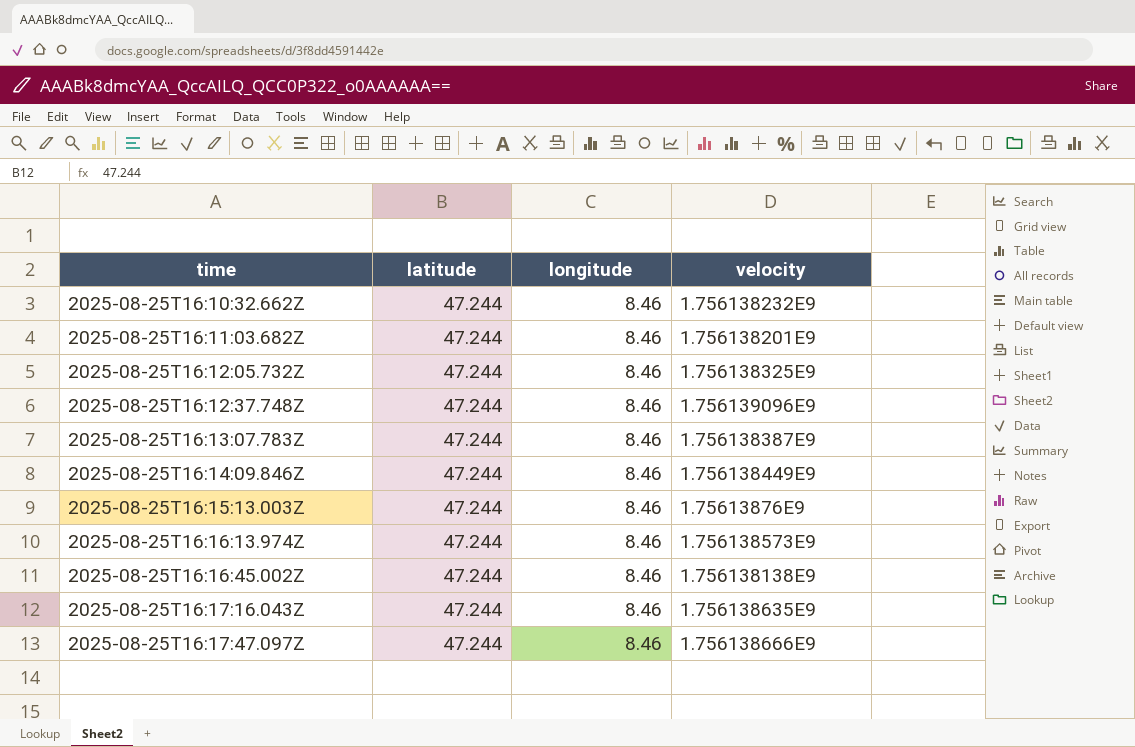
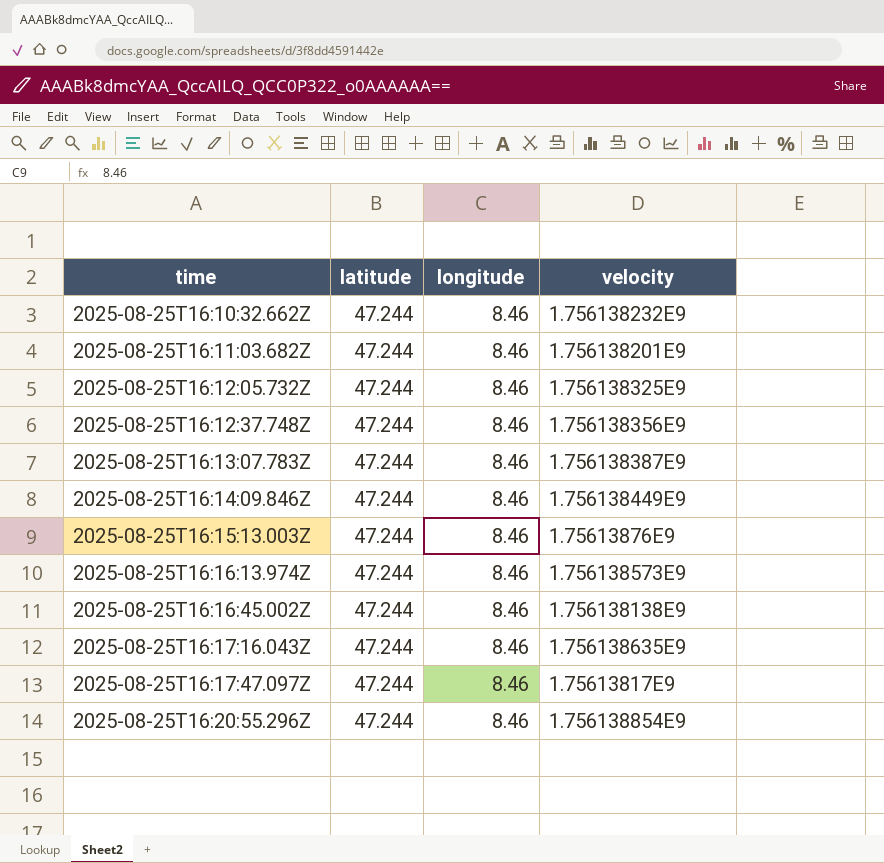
2025-08-25T16:12:37.748Z | velocity: 1.756139096E9 -> 1.756138356E9
2025-08-25T16:17:47.097Z | velocity: 1.756138666E9 -> 1.75613817E9
row 2025-08-25T16:20:55.296Z: none -> 47.244 | 8.46 | 1.756138854E9

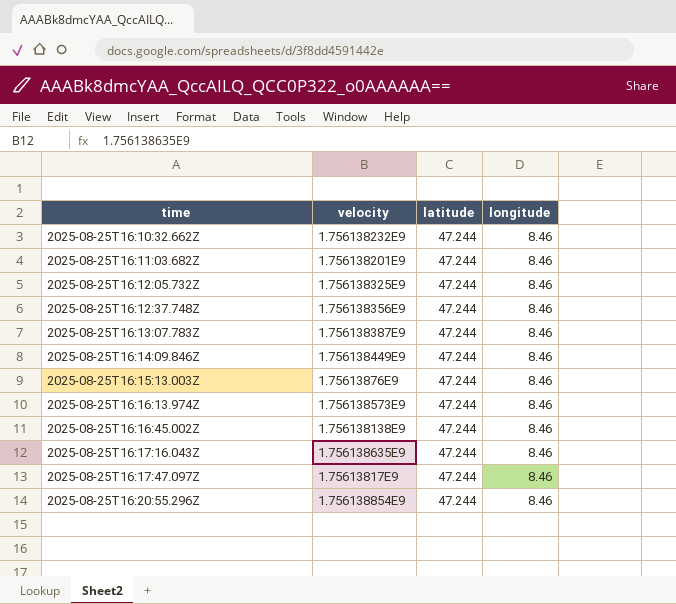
column velocity | position: 4 -> 2

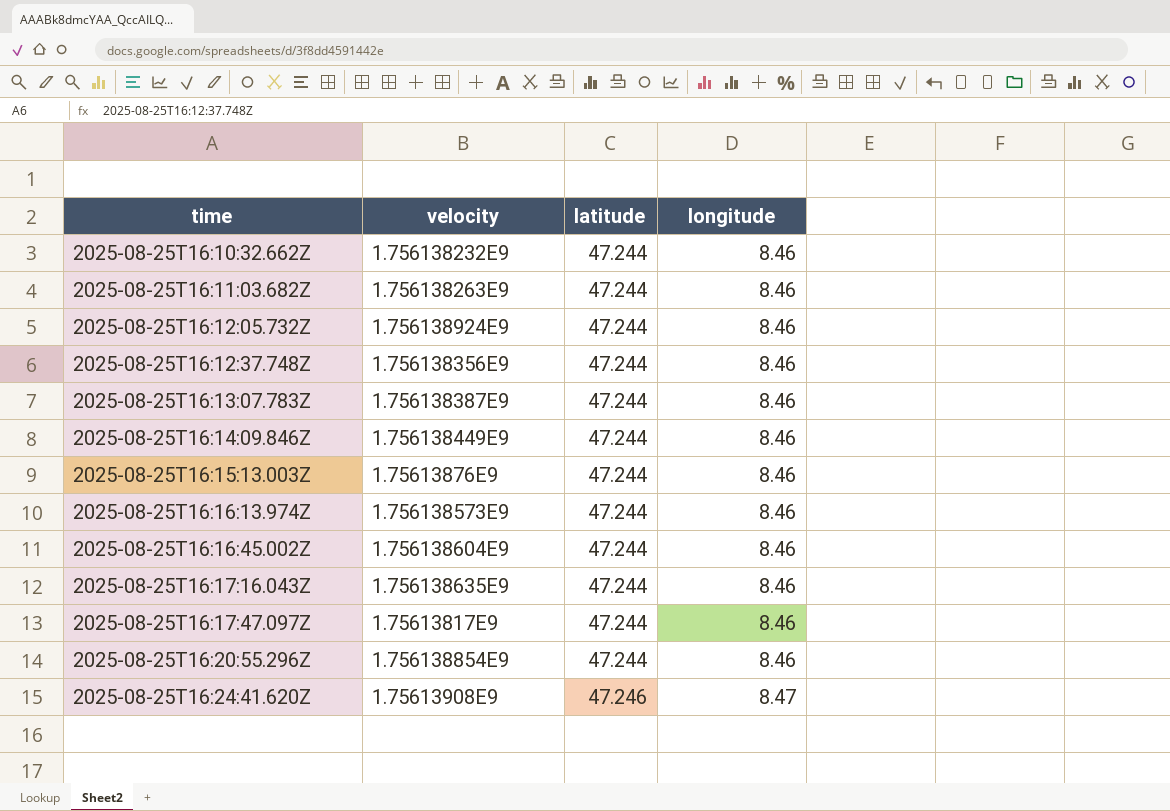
2025-08-25T16:11:03.682Z | velocity: 1.756138201E9 -> 1.756138263E9
2025-08-25T16:12:05.732Z | velocity: 1.756138325E9 -> 1.756138924E9
2025-08-25T16:16:45.002Z | velocity: 1.756138138E9 -> 1.756138604E9
row 2025-08-25T16:24:41.620Z: none -> 1.75613908E9 | 47.246 | 8.47

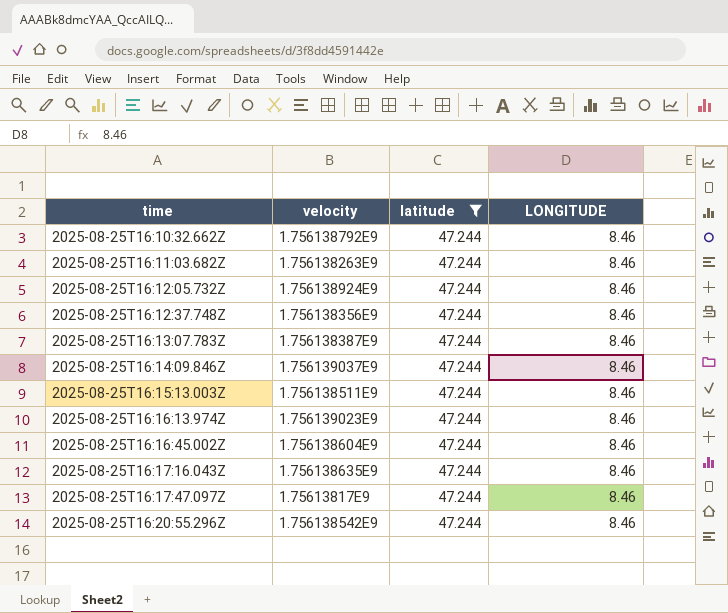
filter: none -> latitude = 47.244
column name: longitude -> LONGITUDE
2025-08-25T16:10:32.662Z | velocity: 1.756138232E9 -> 1.756138792E9
2025-08-25T16:14:09.846Z | velocity: 1.756138449E9 -> 1.756139037E9
2025-08-25T16:15:13.003Z | velocity: 1.75613876E9 -> 1.756138511E9
2025-08-25T16:16:13.974Z | velocity: 1.756138573E9 -> 1.756139023E9
2025-08-25T16:20:55.296Z | velocity: 1.756138854E9 -> 1.756138542E9

